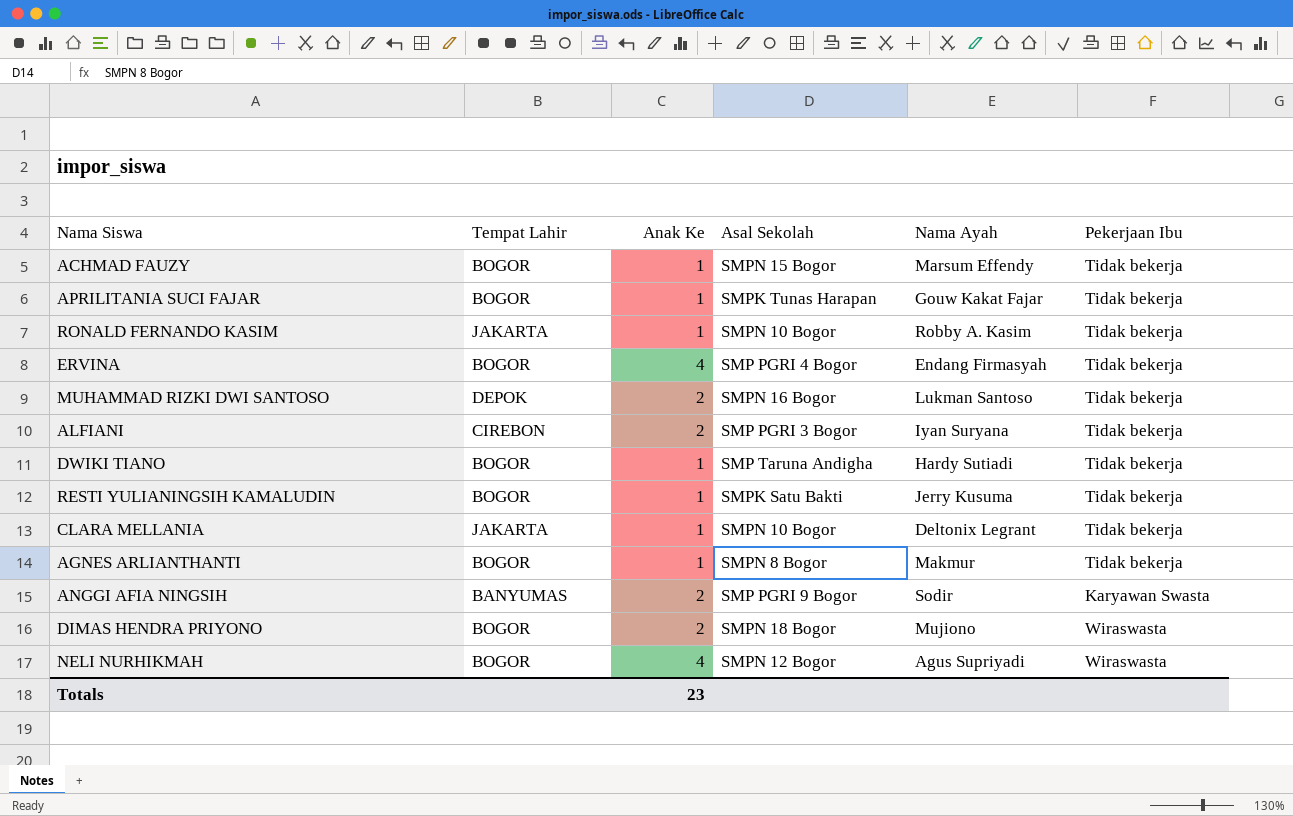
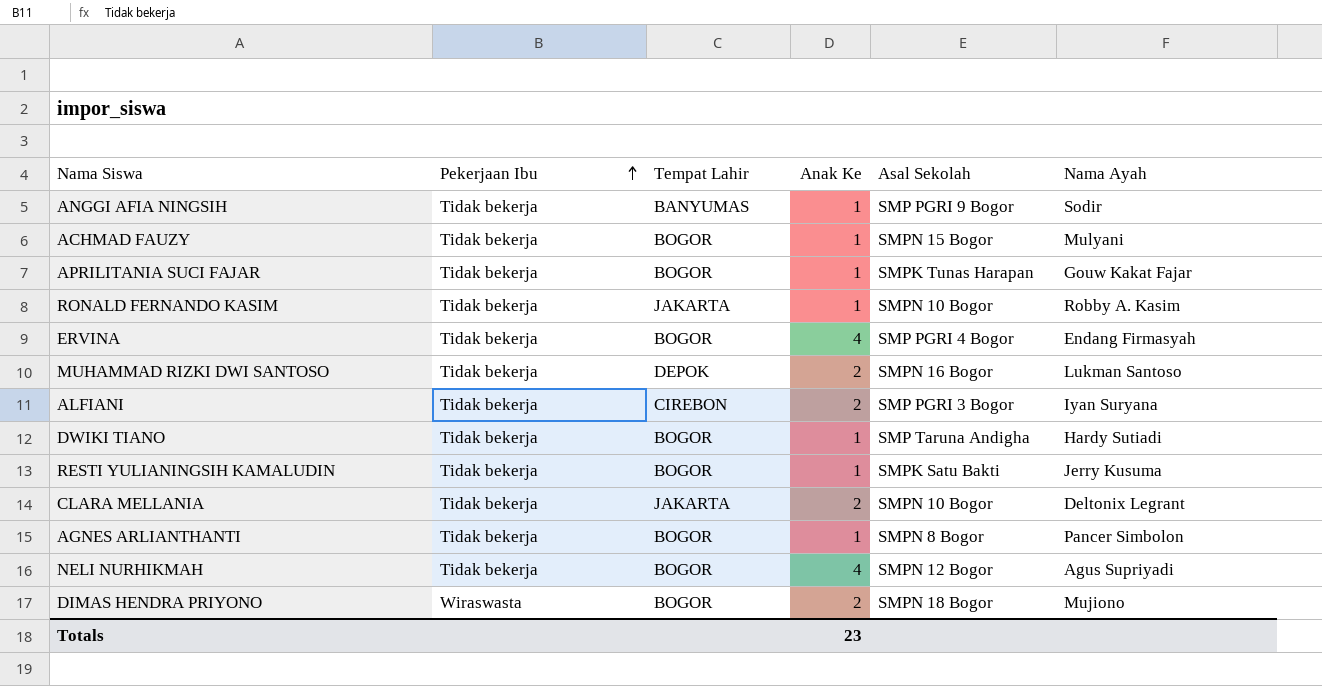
row order: none -> Pekerjaan Ibu ascending
column Pekerjaan Ibu | position: 6 -> 2
ANGGI AFIA NINGSIH | Pekerjaan Ibu: Karyawan Swasta -> Tidak bekerja
ANGGI AFIA NINGSIH | Anak Ke: 2 -> 1
ACHMAD FAUZY | Nama Ayah: Marsum Effendy -> Mulyani
CLARA MELLANIA | Anak Ke: 1 -> 2
AGNES ARLIANTHANTI | Nama Ayah: Makmur -> Pancer Simbolon
NELI NURHIKMAH | Pekerjaan Ibu: Wiraswasta -> Tidak bekerja

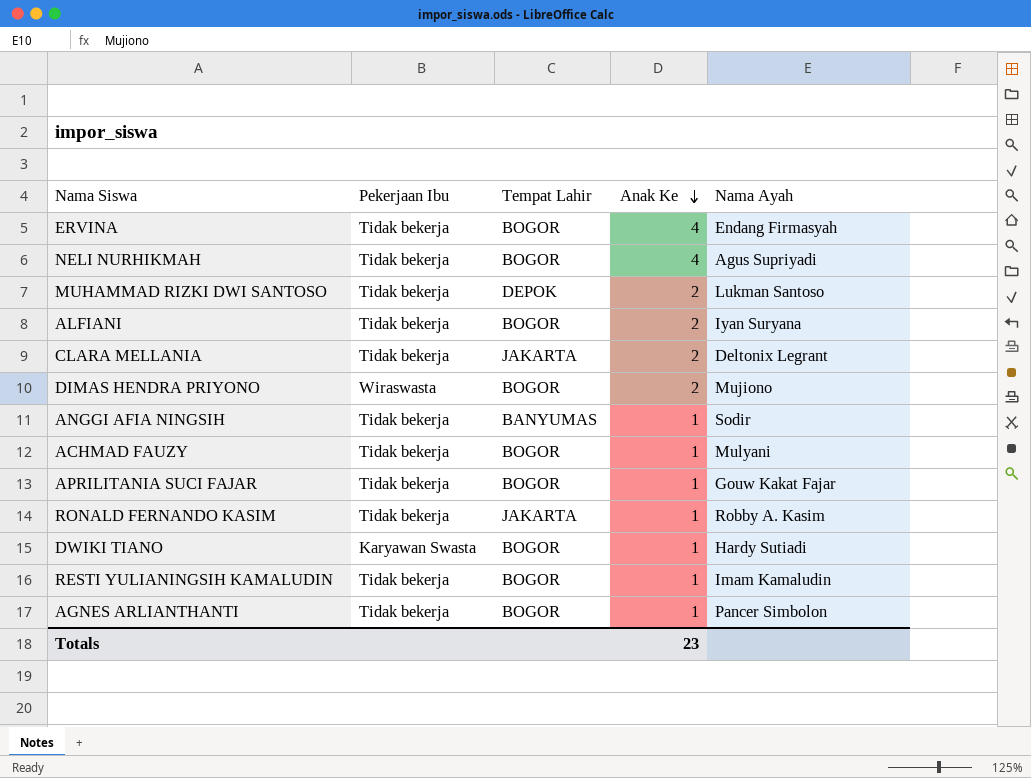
row order: Pekerjaan Ibu ascending -> Anak Ke descending
column Asal Sekolah | position: 5 -> none
ALFIANI | Tempat Lahir: CIREBON -> BOGOR
DWIKI TIANO | Pekerjaan Ibu: Tidak bekerja -> Karyawan Swasta
RESTI YULIANINGSIH KAMALUDIN | Nama Ayah: Jerry Kusuma -> Imam Kamaludin

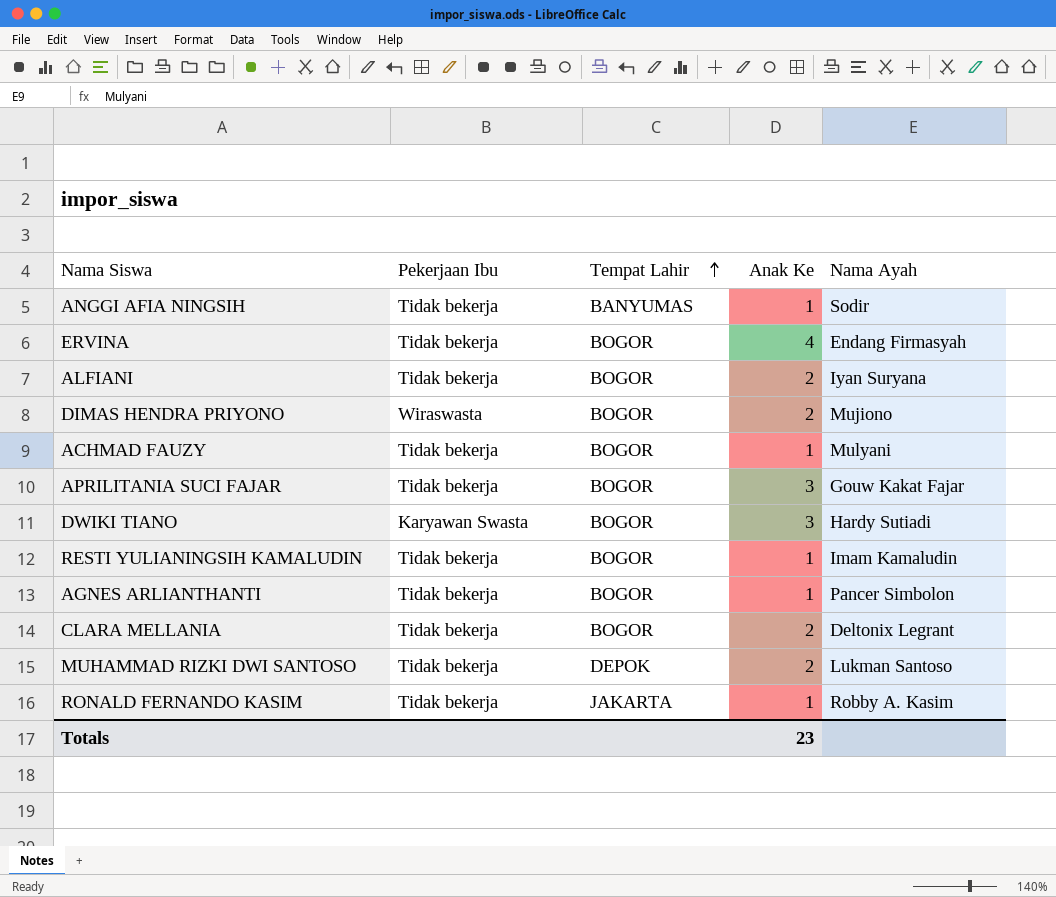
row order: Anak Ke descending -> Tempat Lahir ascending
row NELI NURHIKMAH: Tidak bekerja | BOGOR | 4 | Agus Supriyadi -> none
APRILITANIA SUCI FAJAR | Anak Ke: 1 -> 3
DWIKI TIANO | Anak Ke: 1 -> 3
CLARA MELLANIA | Tempat Lahir: JAKARTA -> BOGOR

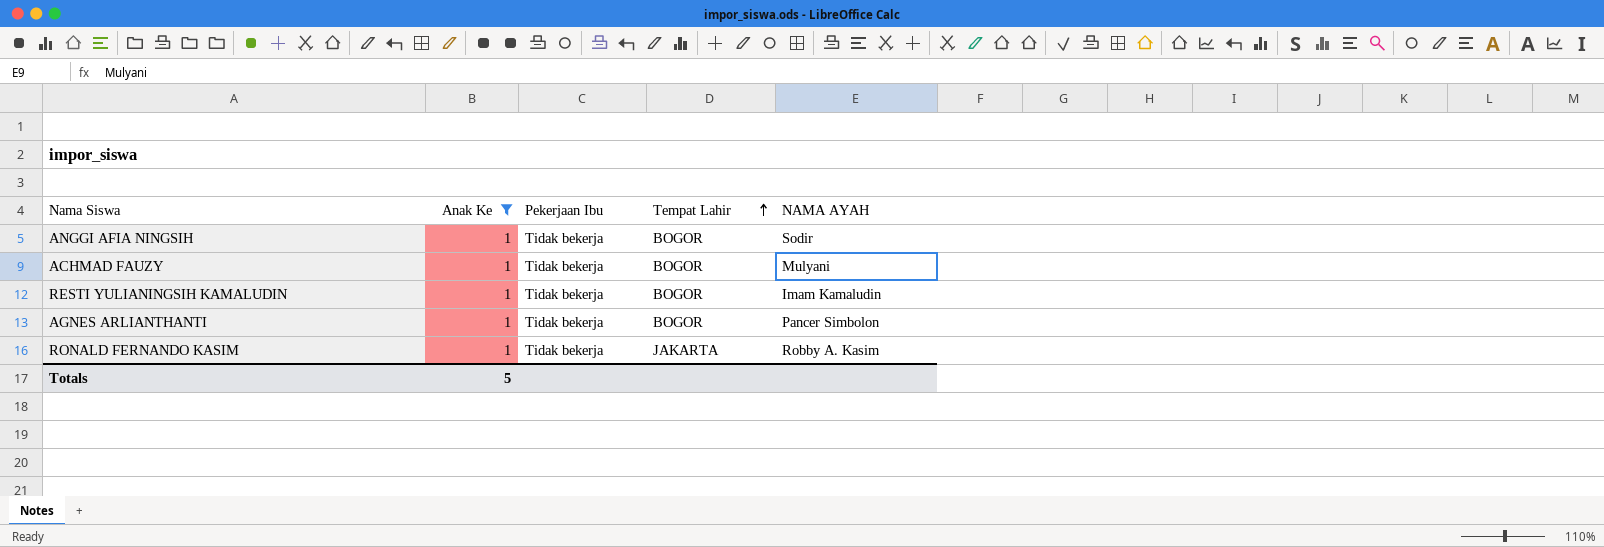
filter: none -> Anak Ke = 1
column Anak Ke | position: 4 -> 2
column name: Nama Ayah -> NAMA AYAH
ANGGI AFIA NINGSIH | Tempat Lahir: BANYUMAS -> BOGOR
Totals | Anak Ke: 23 -> 5

